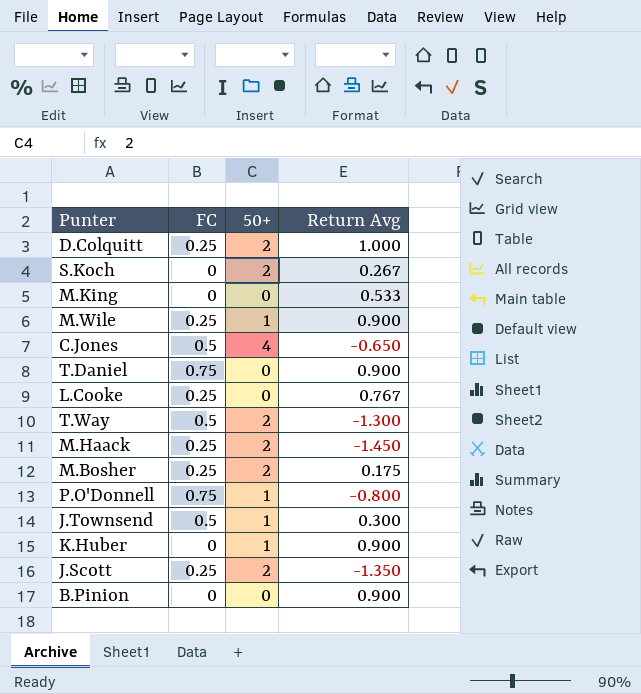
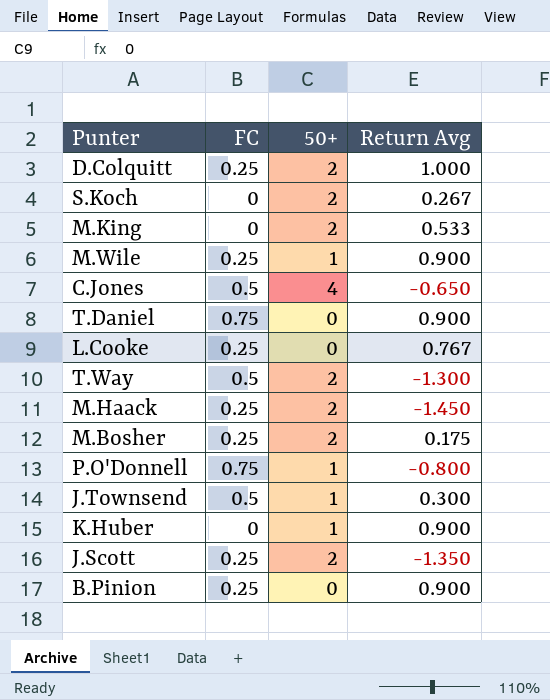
M.King | 50+: 0 -> 2
B.Pinion | FC: 0 -> 0.25

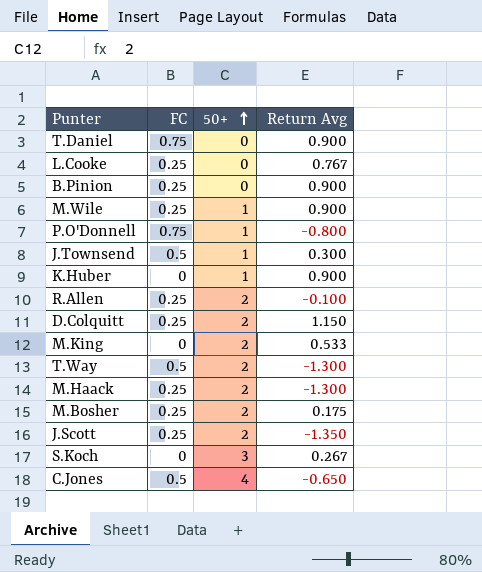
row order: none -> 50+ ascending
row R.Allen: none -> 0.25 | 2 | -0.100
D.Colquitt | Return Avg: 1.000 -> 1.150
M.Haack | Return Avg: -1.450 -> -1.300
S.Koch | 50+: 2 -> 3

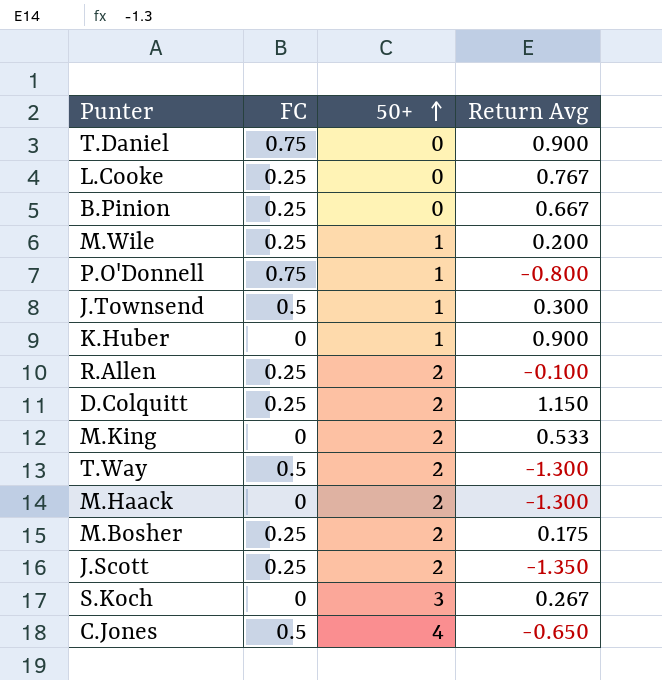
B.Pinion | Return Avg: 0.900 -> 0.667
M.Wile | Return Avg: 0.900 -> 0.200
M.Haack | FC: 0.25 -> 0

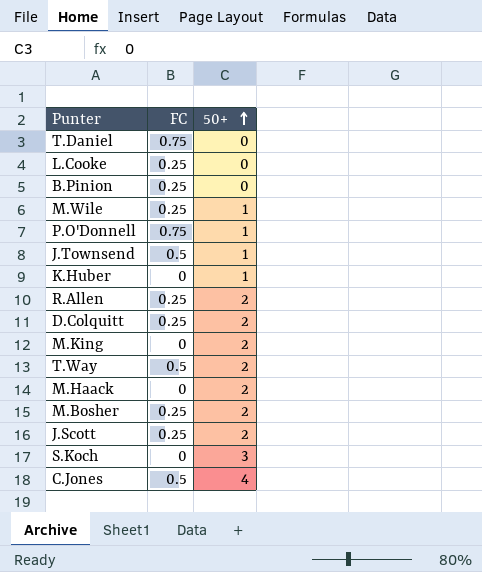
column Return Avg | position: 4 -> none

